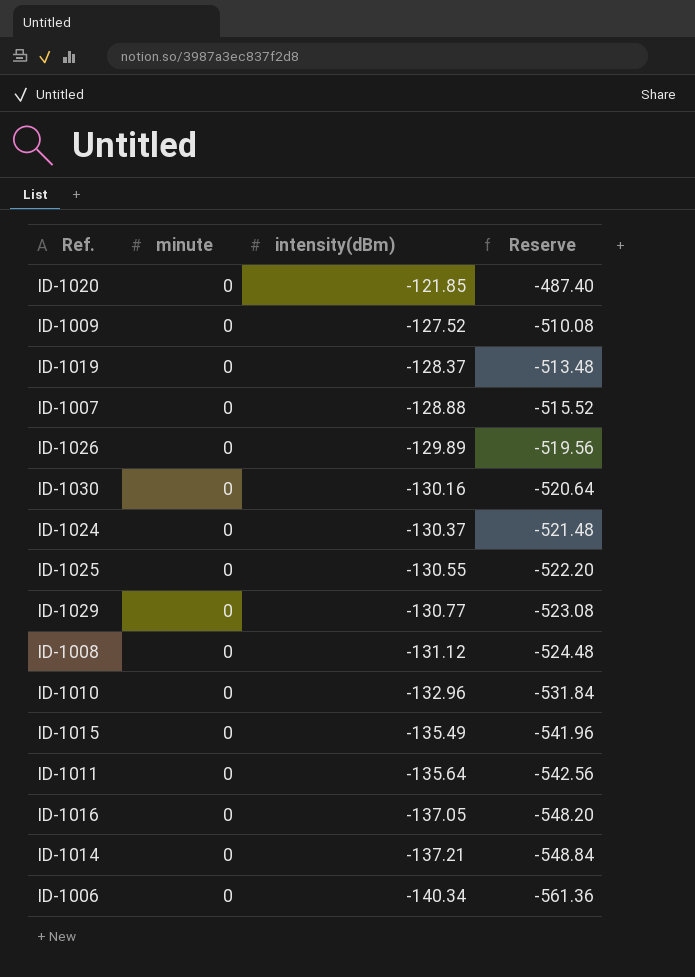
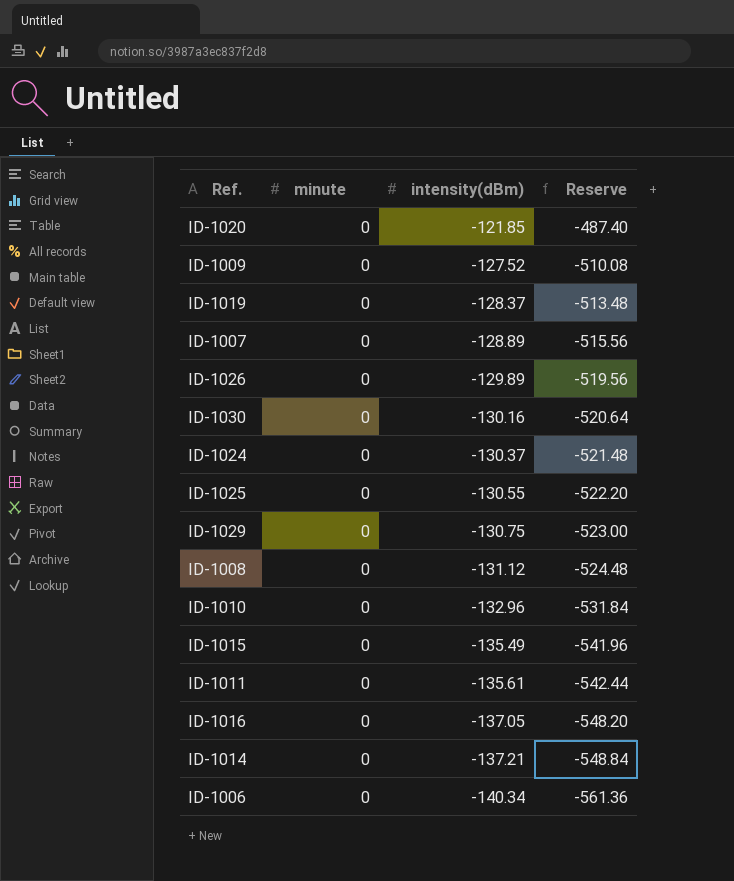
ID-1007 | intensity(dBm): -128.88 -> -128.89
ID-1007 | Reserve: -515.52 -> -515.56
ID-1029 | intensity(dBm): -130.77 -> -130.75
ID-1029 | Reserve: -523.08 -> -523.00
ID-1011 | intensity(dBm): -135.64 -> -135.61
ID-1011 | Reserve: -542.56 -> -542.44

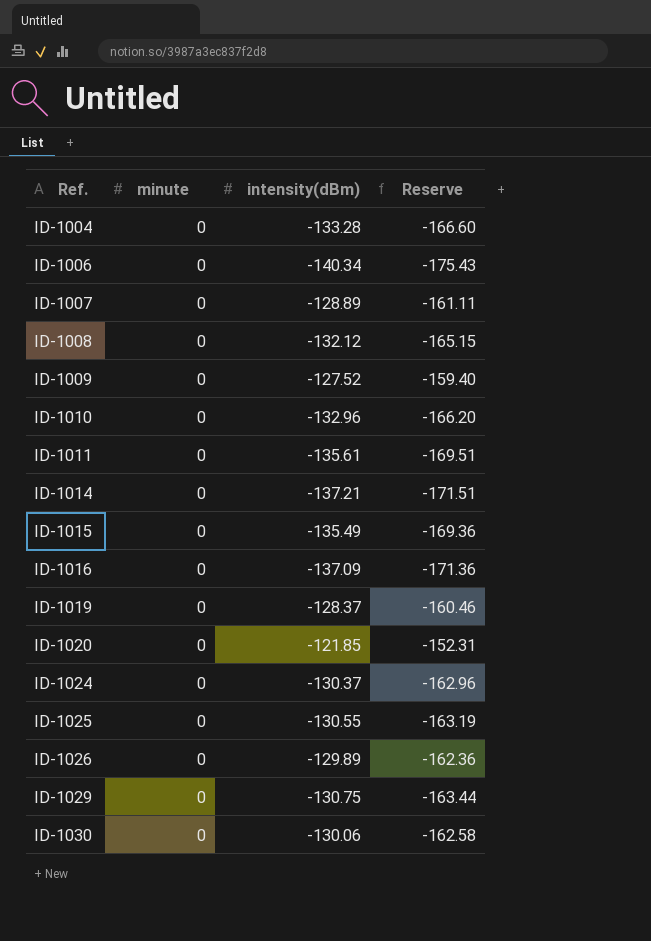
row order: intensity(dBm) descending -> Ref. ascending
column Reserve | formula: [intensity(dBm)] * 4 -> [intensity(dBm)] * 1.25
row ID-1004: none -> 0 | -133.28 | -166.60
ID-1008 | intensity(dBm): -131.12 -> -132.12
ID-1016 | intensity(dBm): -137.05 -> -137.09
ID-1030 | intensity(dBm): -130.16 -> -130.06

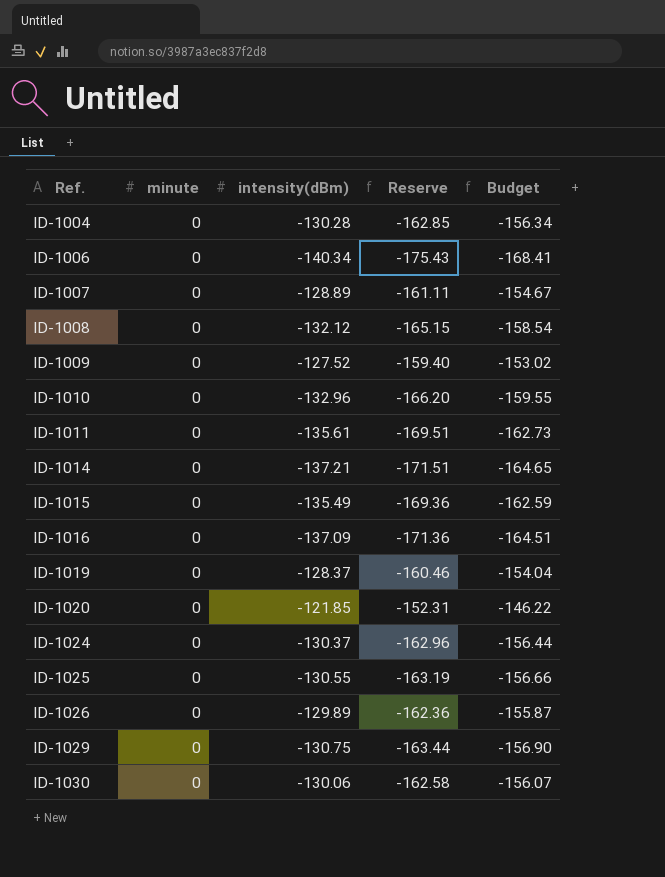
column Budget | formula: none -> [intensity(dBm)] * 1.2
ID-1004 | intensity(dBm): -133.28 -> -130.28
ID-1004 | Reserve: -166.60 -> -162.85

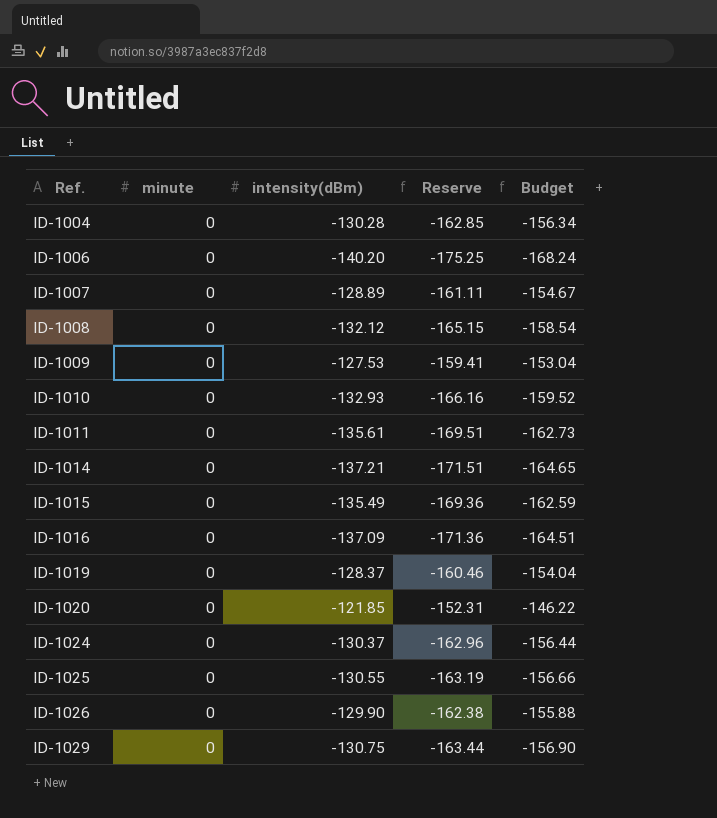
row ID-1030: 0 | -130.06 | -162.58 | -156.07 -> none
ID-1006 | intensity(dBm): -140.34 -> -140.20
ID-1006 | Reserve: -175.43 -> -175.25
ID-1006 | Budget: -168.41 -> -168.24
ID-1009 | intensity(dBm): -127.52 -> -127.53
ID-1009 | Reserve: -159.40 -> -159.41
ID-1009 | Budget: -153.02 -> -153.04
ID-1010 | intensity(dBm): -132.96 -> -132.93
ID-1010 | Reserve: -166.20 -> -166.16
ID-1010 | Budget: -159.55 -> -159.52
ID-1026 | intensity(dBm): -129.89 -> -129.90
ID-1026 | Reserve: -162.36 -> -162.38
ID-1026 | Budget: -155.87 -> -155.88

